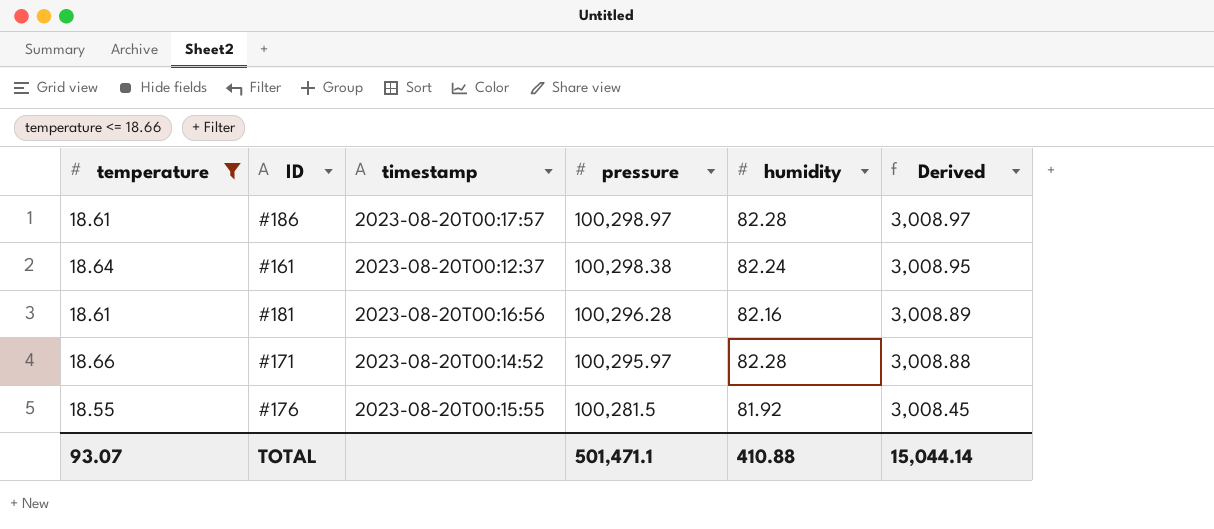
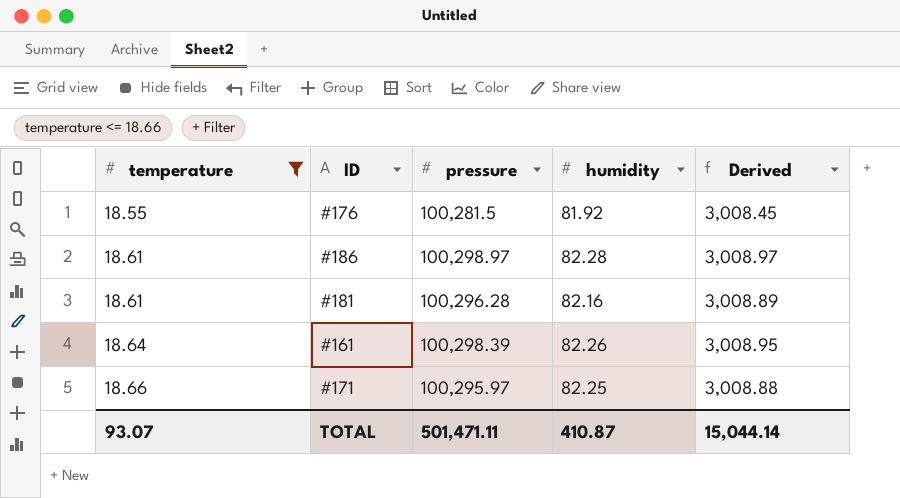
row order: pressure descending -> temperature ascending
column timestamp | position: 3 -> none
#161 | pressure: 100,298.38 -> 100,298.39
#161 | humidity: 82.24 -> 82.26
#171 | humidity: 82.28 -> 82.25
TOTAL | pressure: 501,471.1 -> 501,471.11
TOTAL | humidity: 410.88 -> 410.87

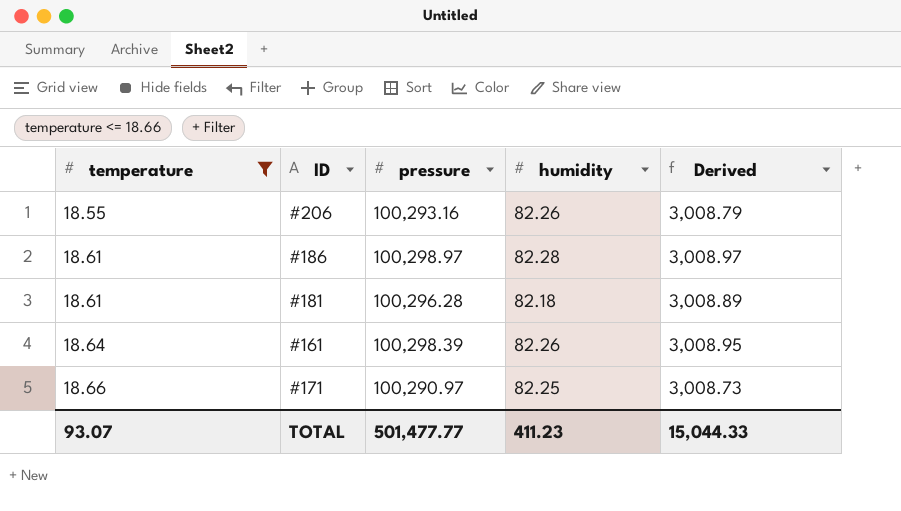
row #176: 18.55 | 100,281.5 | 81.92 | 3,008.45 -> none
row #206: none -> 18.55 | 100,293.16 | 82.26 | 3,008.79
#181 | humidity: 82.16 -> 82.18
#171 | pressure: 100,295.97 -> 100,290.97
#171 | Derived: 3,008.88 -> 3,008.73
TOTAL | pressure: 501,471.11 -> 501,477.77
TOTAL | humidity: 410.87 -> 411.23
TOTAL | Derived: 15,044.14 -> 15,044.33

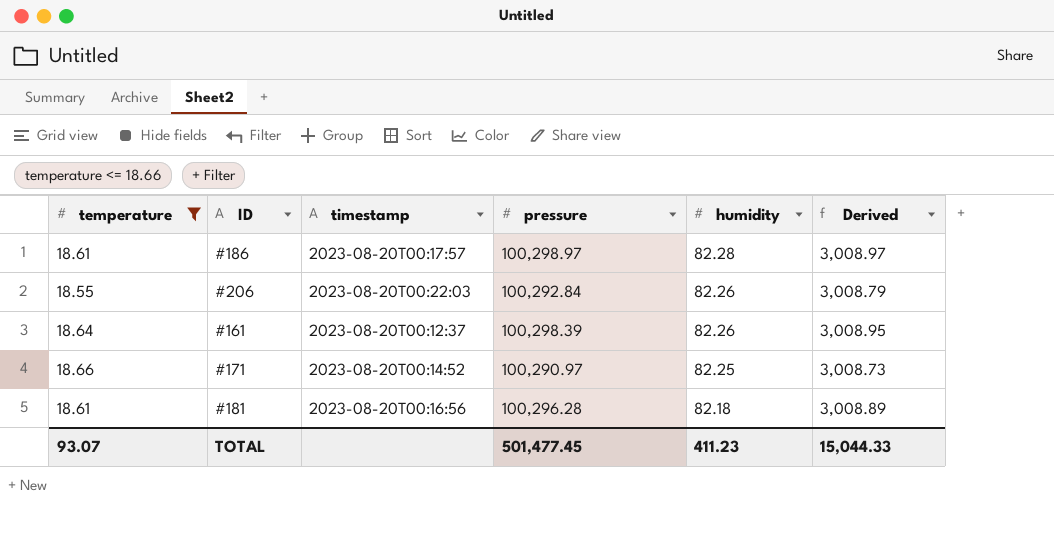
row order: temperature ascending -> humidity descending
column timestamp | position: none -> 3
#206 | pressure: 100,293.16 -> 100,292.84
TOTAL | pressure: 501,477.77 -> 501,477.45

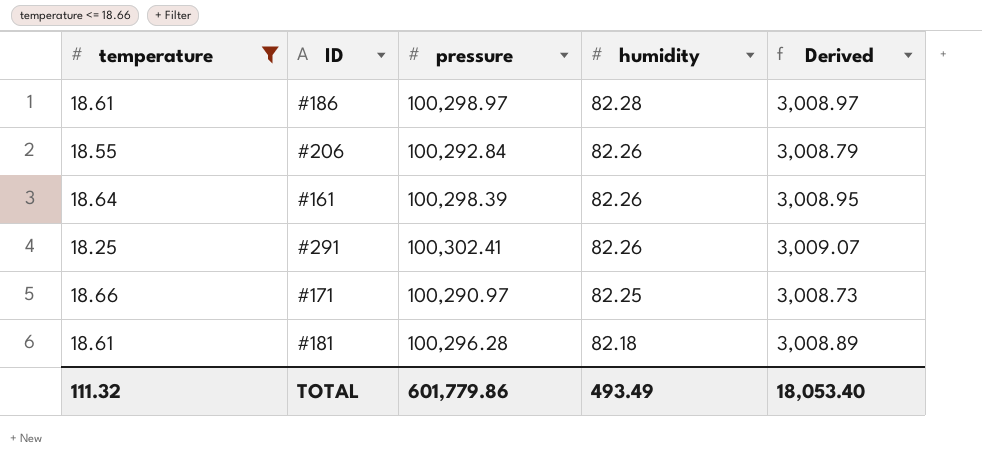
column timestamp | position: 3 -> none
row #291: none -> 18.25 | 100,302.41 | 82.26 | 3,009.07
TOTAL | temperature: 93.07 -> 111.32
TOTAL | pressure: 501,477.45 -> 601,779.86
TOTAL | humidity: 411.23 -> 493.49
TOTAL | Derived: 15,044.33 -> 18,053.40

